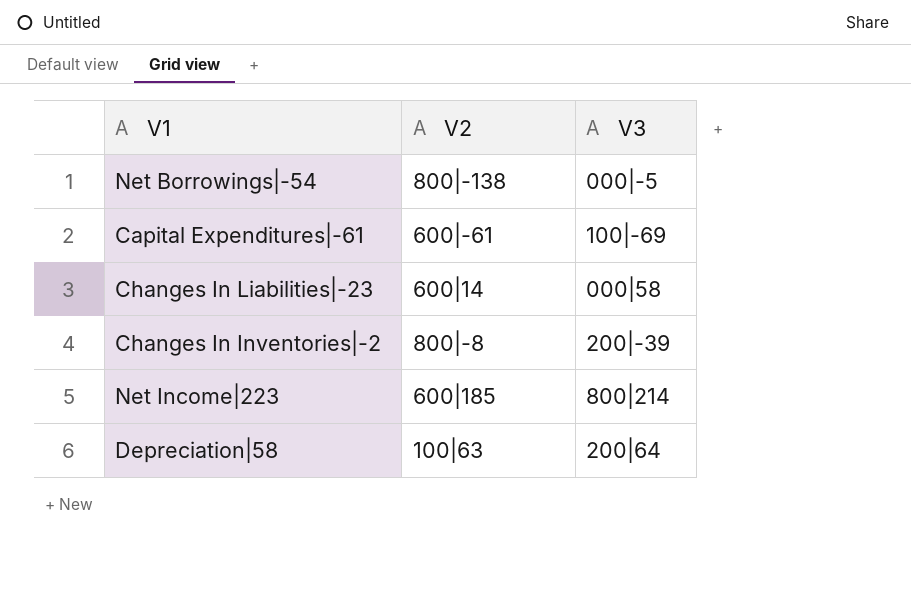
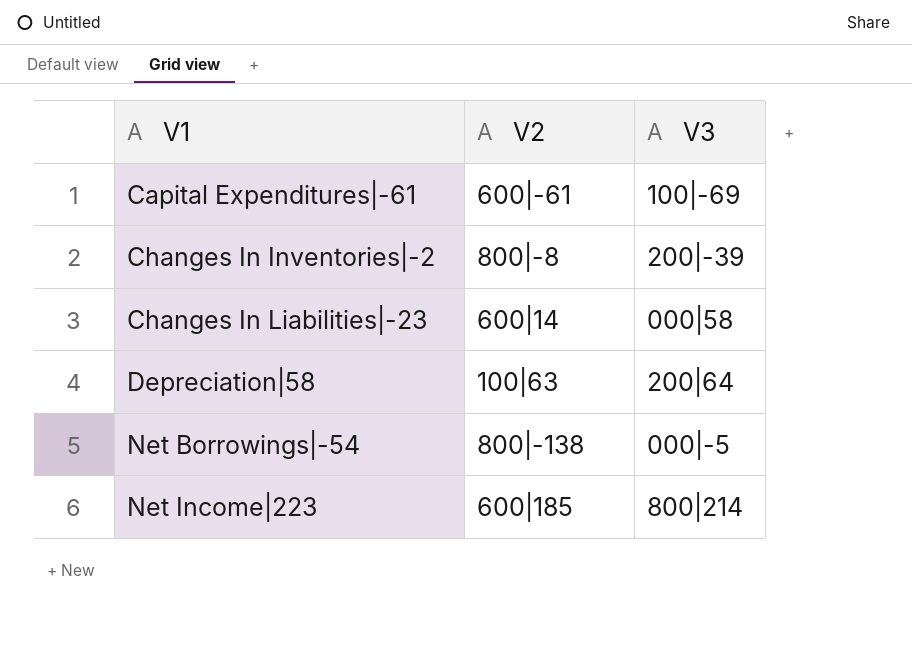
row order: none -> V1 ascending

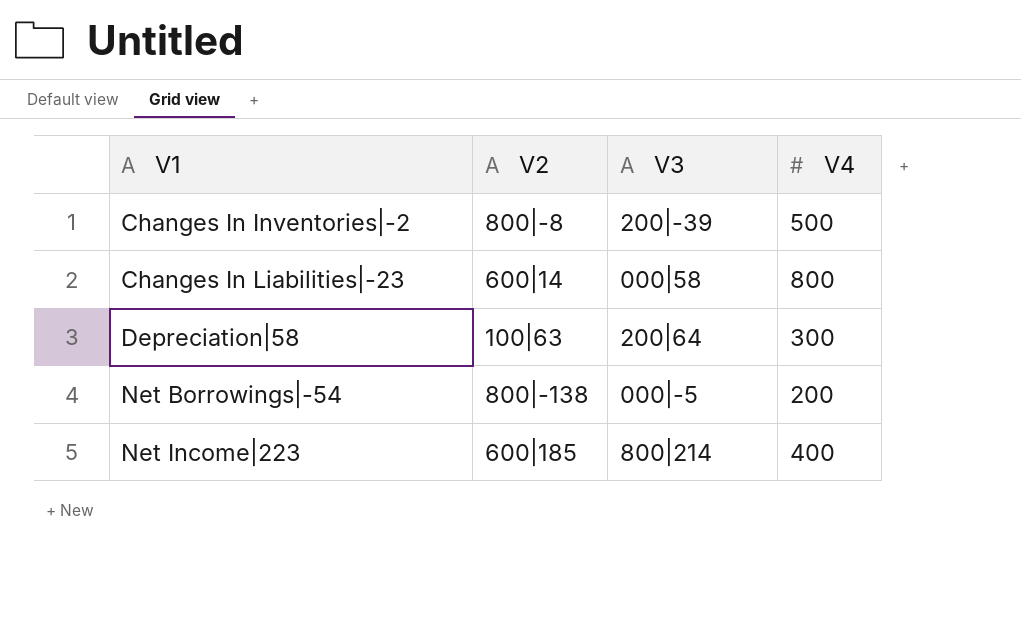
column V4 | position: none -> 4
row Capital Expenditures|-61: 600|-61 | 100|-69 -> none

